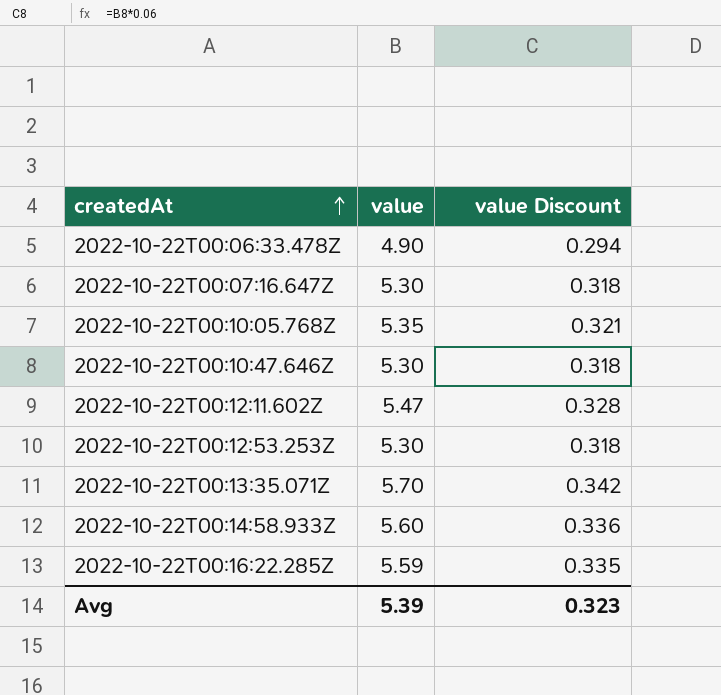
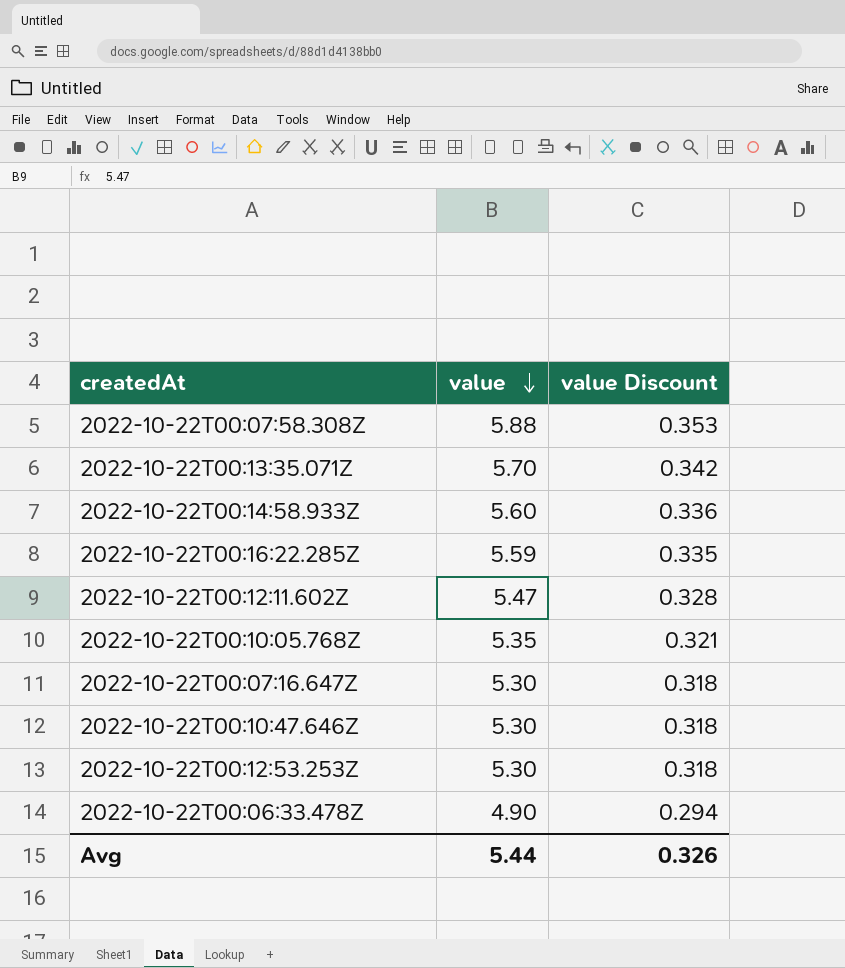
row order: createdAt ascending -> value descending
row 2022-10-22T00:07:58.308Z: none -> 5.88 | 0.353
Avg | value: 5.39 -> 5.44
Avg | value Discount: 0.323 -> 0.326

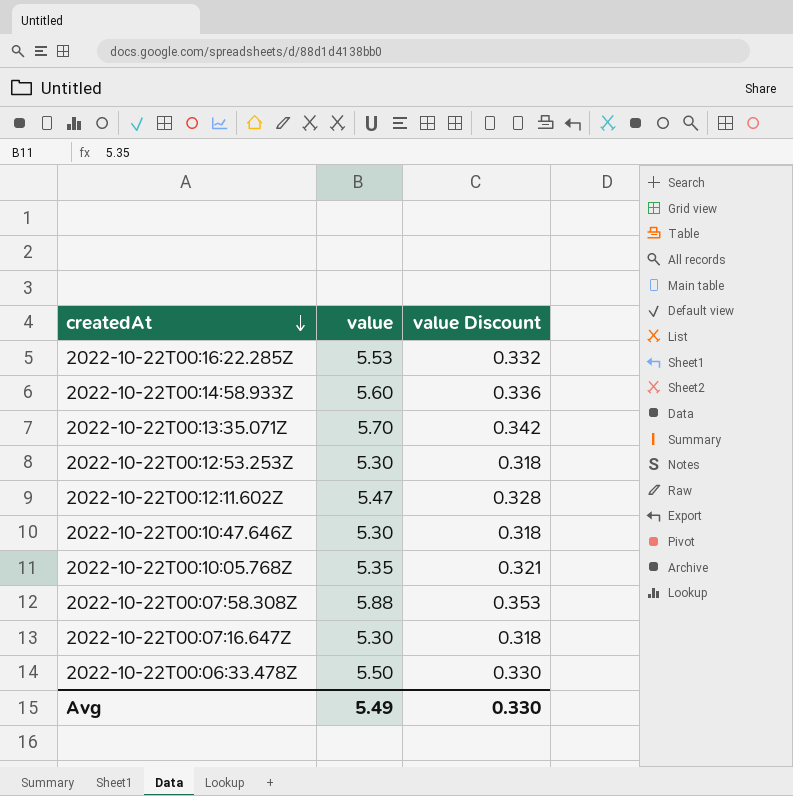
row order: value descending -> createdAt descending
2022-10-22T00:16:22.285Z | value: 5.59 -> 5.53
2022-10-22T00:16:22.285Z | value Discount: 0.335 -> 0.332
2022-10-22T00:06:33.478Z | value: 4.90 -> 5.50
2022-10-22T00:06:33.478Z | value Discount: 0.294 -> 0.330
Avg | value: 5.44 -> 5.49
Avg | value Discount: 0.326 -> 0.330

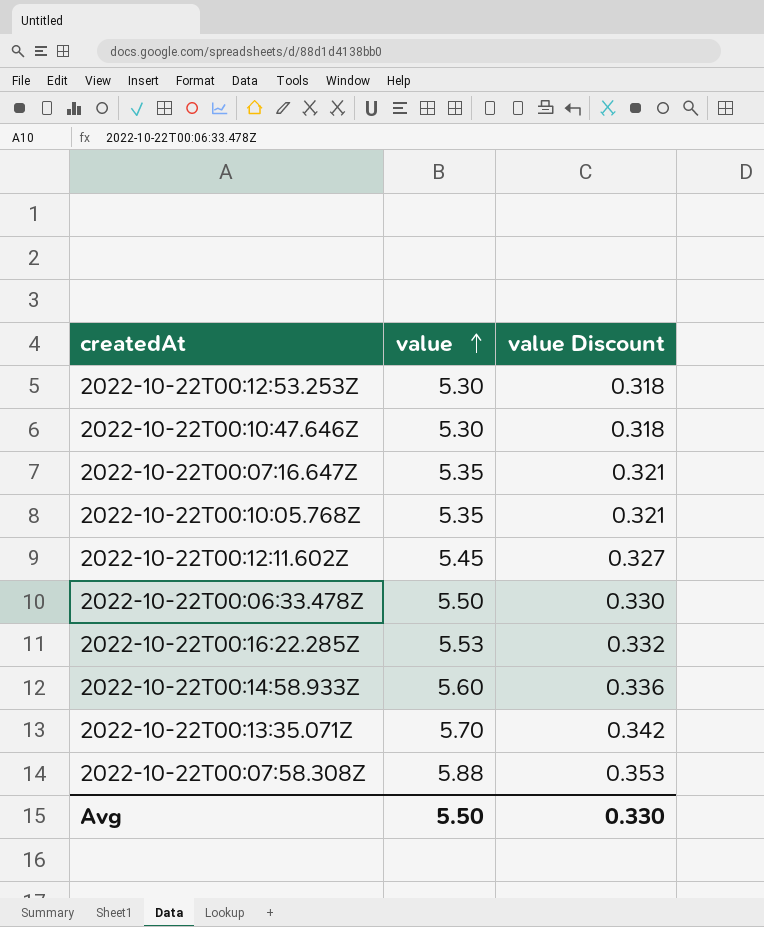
row order: createdAt descending -> value ascending
2022-10-22T00:07:16.647Z | value: 5.30 -> 5.35
2022-10-22T00:07:16.647Z | value Discount: 0.318 -> 0.321
2022-10-22T00:12:11.602Z | value: 5.47 -> 5.45
2022-10-22T00:12:11.602Z | value Discount: 0.328 -> 0.327
Avg | value: 5.49 -> 5.50

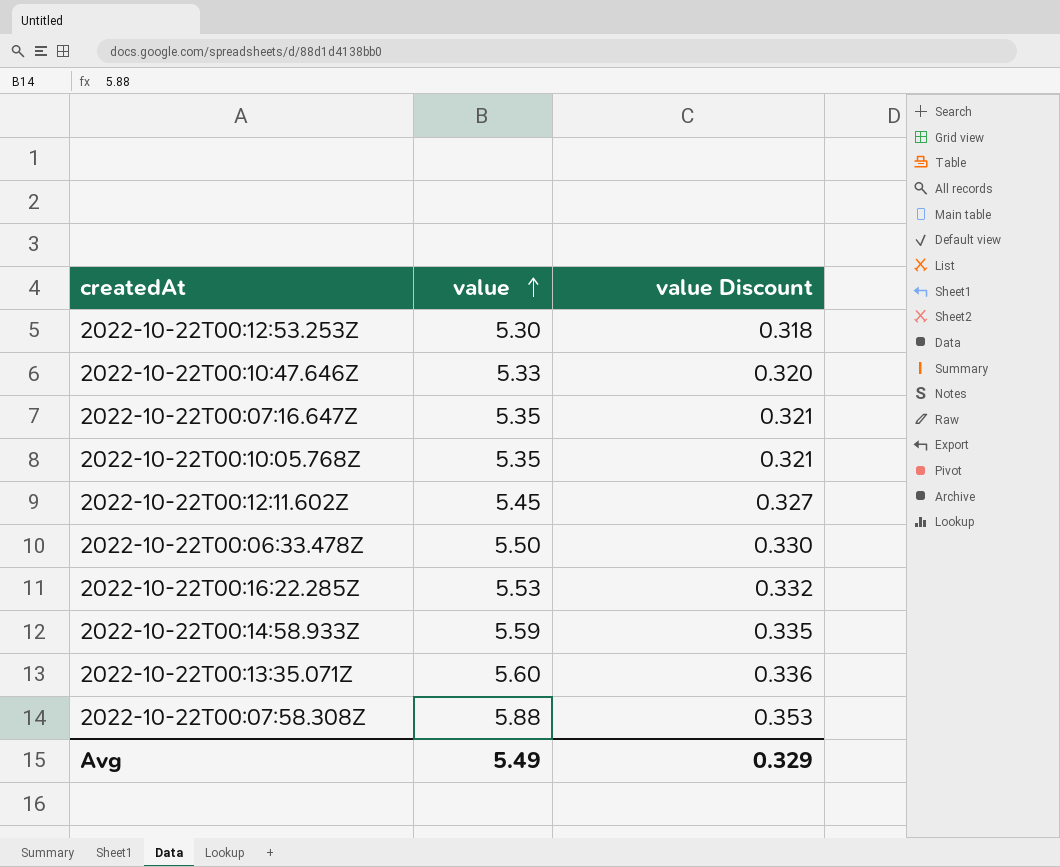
2022-10-22T00:10:47.646Z | value: 5.30 -> 5.33
2022-10-22T00:10:47.646Z | value Discount: 0.318 -> 0.320
2022-10-22T00:14:58.933Z | value: 5.60 -> 5.59
2022-10-22T00:14:58.933Z | value Discount: 0.336 -> 0.335
2022-10-22T00:13:35.071Z | value: 5.70 -> 5.60
2022-10-22T00:13:35.071Z | value Discount: 0.342 -> 0.336
Avg | value: 5.50 -> 5.49
Avg | value Discount: 0.330 -> 0.329

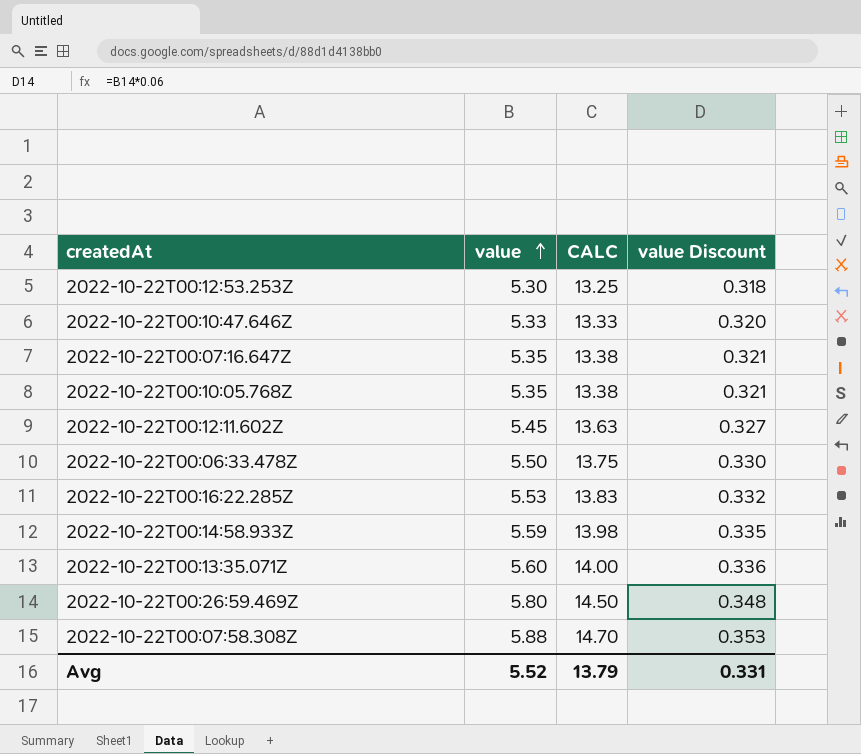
column CALC | formula: none -> [value] * 2.5
row 2022-10-22T00:26:59.469Z: none -> 5.80 | 14.50 | 0.348
Avg | value: 5.49 -> 5.52
Avg | value Discount: 0.329 -> 0.331

